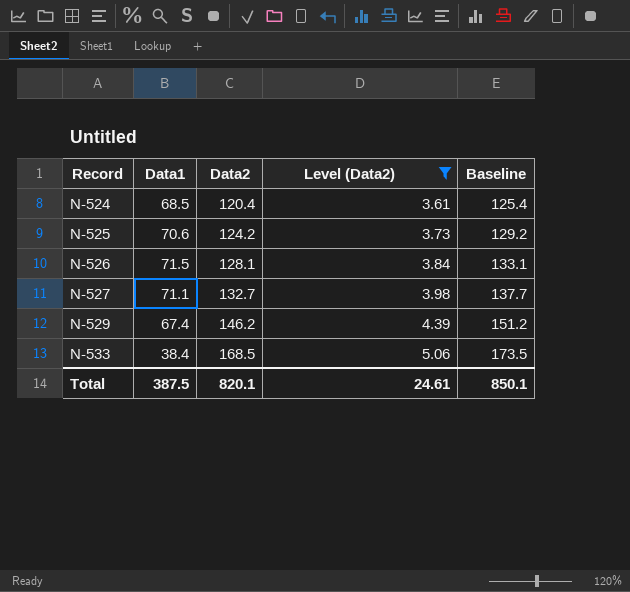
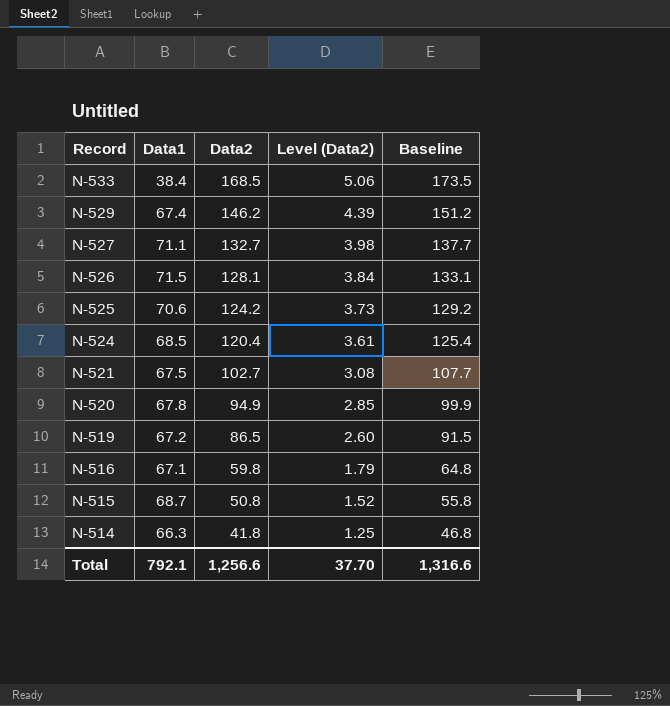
filter: Level (Data2) >= 3.61 -> none
row order: Record ascending -> Record descending
Total | Data1: 387.5 -> 792.1
Total | Data2: 820.1 -> 1,256.6
Total | Level (Data2): 24.61 -> 37.70
Total | Baseline: 850.1 -> 1,316.6

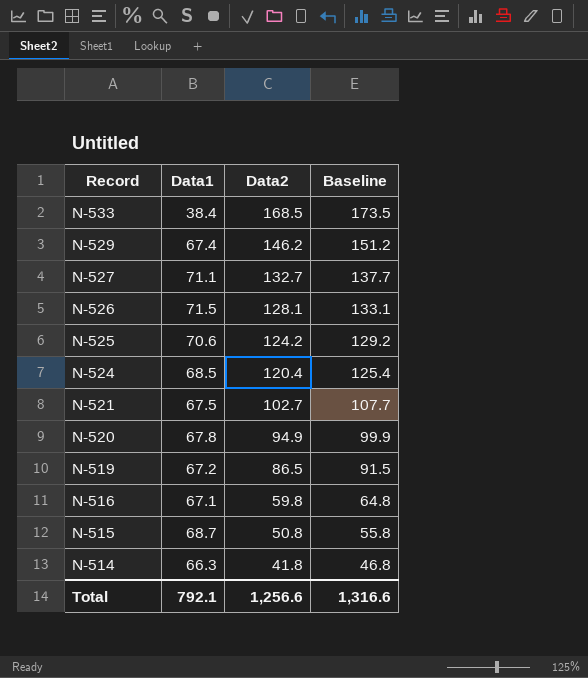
column Level (Data2) | formula: [Data2] * 0.03 -> none

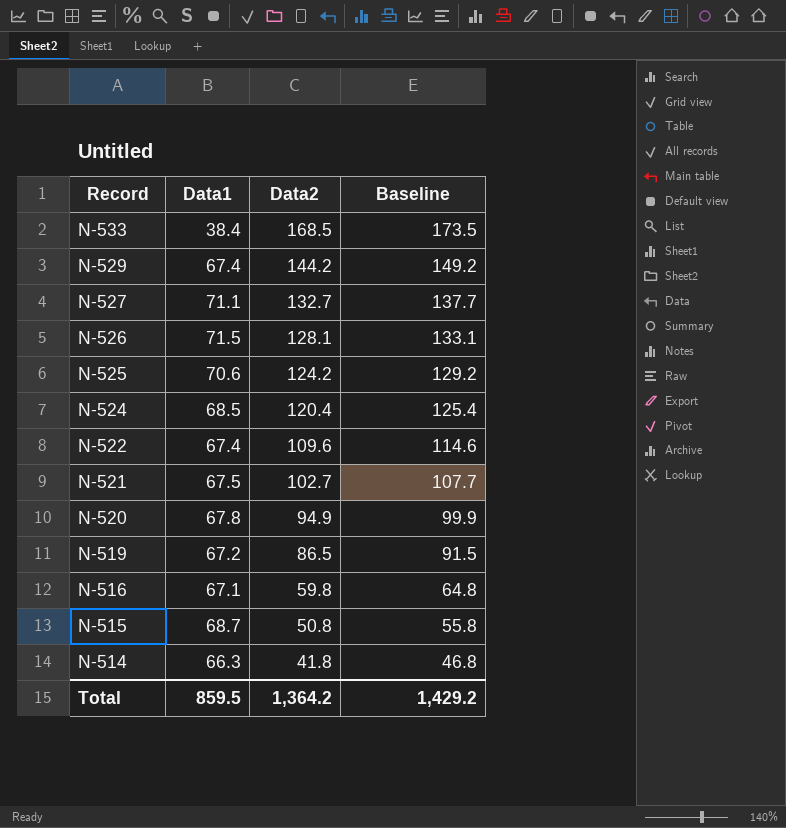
N-529 | Data2: 146.2 -> 144.2
N-529 | Baseline: 151.2 -> 149.2
row N-522: none -> 67.4 | 109.6 | 114.6
Total | Data1: 792.1 -> 859.5
Total | Data2: 1,256.6 -> 1,364.2
Total | Baseline: 1,316.6 -> 1,429.2

